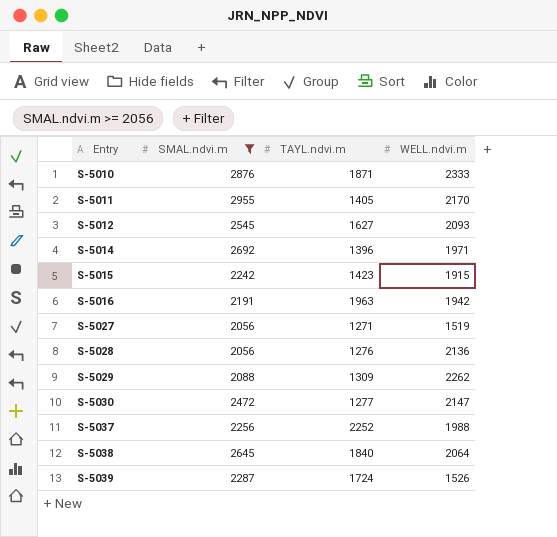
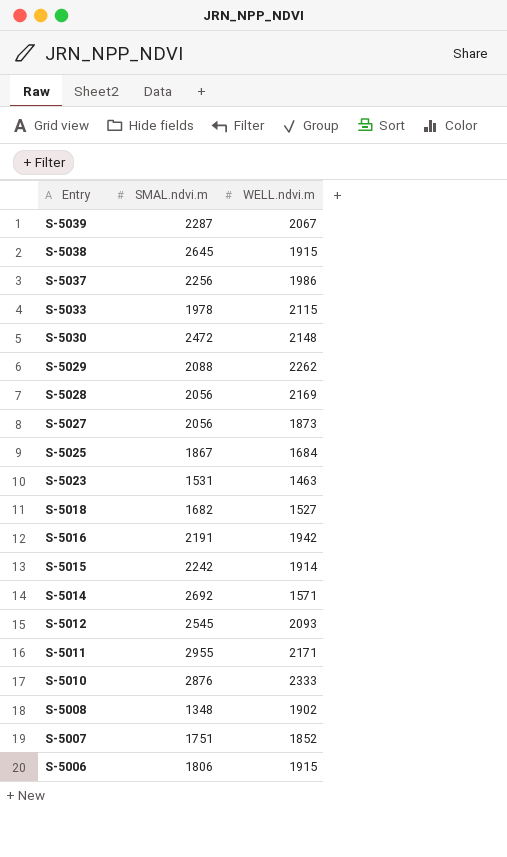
filter: SMAL.ndvi.m >= 2056 -> none
row order: Entry ascending -> Entry descending
column TAYL.ndvi.m | position: 3 -> none
S-5039 | WELL.ndvi.m: 1526 -> 2067
S-5038 | WELL.ndvi.m: 2064 -> 1915
S-5037 | WELL.ndvi.m: 1988 -> 1986
S-5030 | WELL.ndvi.m: 2147 -> 2148
S-5028 | WELL.ndvi.m: 2136 -> 2169
S-5027 | WELL.ndvi.m: 1519 -> 1873
S-5015 | WELL.ndvi.m: 1915 -> 1914
S-5014 | WELL.ndvi.m: 1971 -> 1571
S-5011 | WELL.ndvi.m: 2170 -> 2171

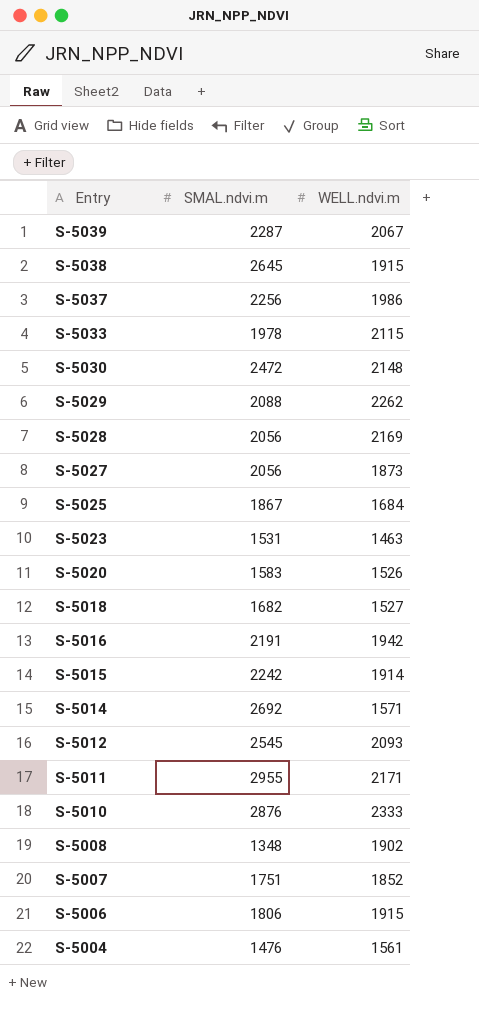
row S-5020: none -> 1583 | 1526
row S-5004: none -> 1476 | 1561

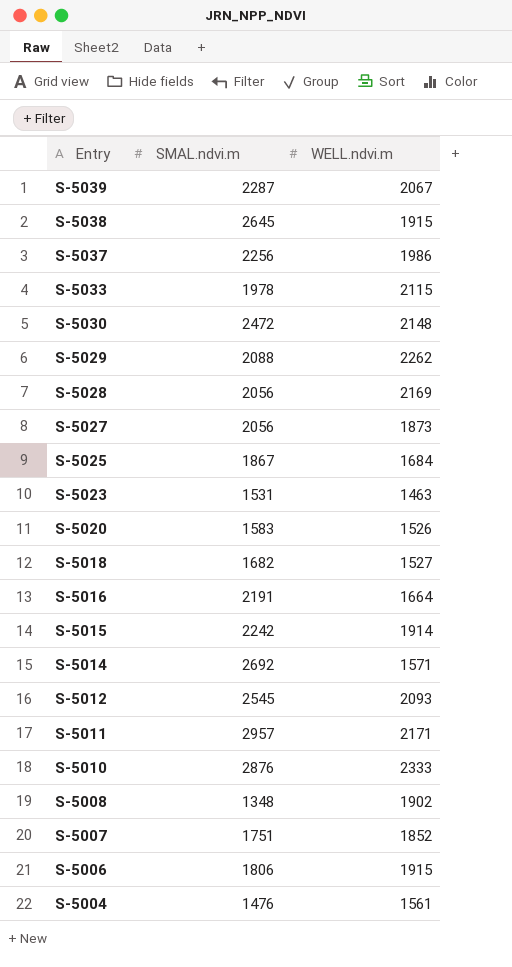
S-5016 | WELL.ndvi.m: 1942 -> 1664
S-5011 | SMAL.ndvi.m: 2955 -> 2957

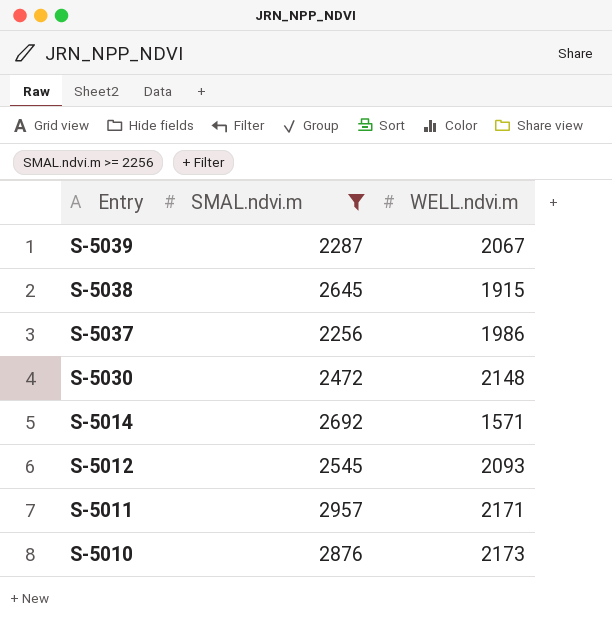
filter: none -> SMAL.ndvi.m >= 2256
S-5010 | WELL.ndvi.m: 2333 -> 2173

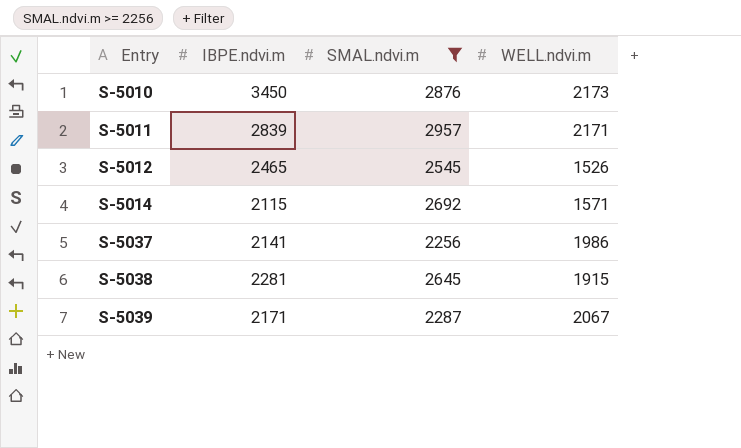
row order: Entry descending -> Entry ascending
column IBPE.ndvi.m | position: none -> 2
row S-5030: 2472 | 2148 -> none
S-5012 | WELL.ndvi.m: 2093 -> 1526

